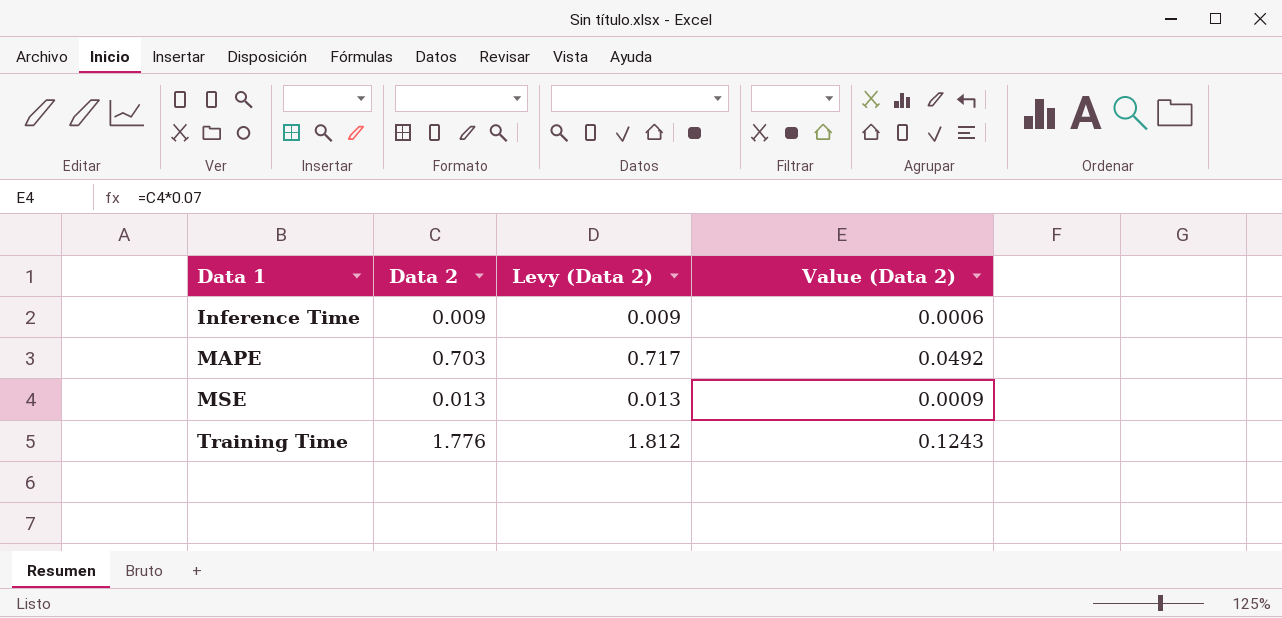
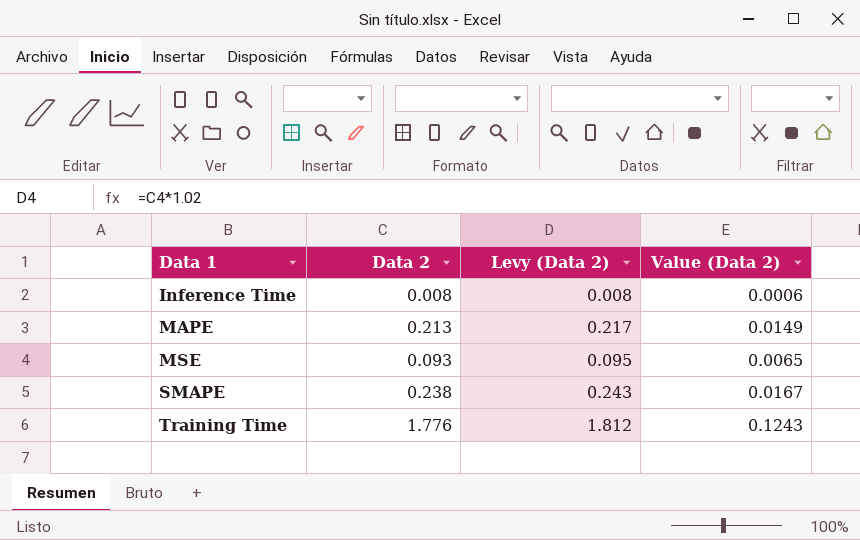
Inference Time | Data 2: 0.009 -> 0.008
Inference Time | Levy (Data 2): 0.009 -> 0.008
MAPE | Data 2: 0.703 -> 0.213
MAPE | Levy (Data 2): 0.717 -> 0.217
MAPE | Value (Data 2): 0.0492 -> 0.0149
MSE | Data 2: 0.013 -> 0.093
MSE | Levy (Data 2): 0.013 -> 0.095
MSE | Value (Data 2): 0.0009 -> 0.0065
row SMAPE: none -> 0.238 | 0.243 | 0.0167

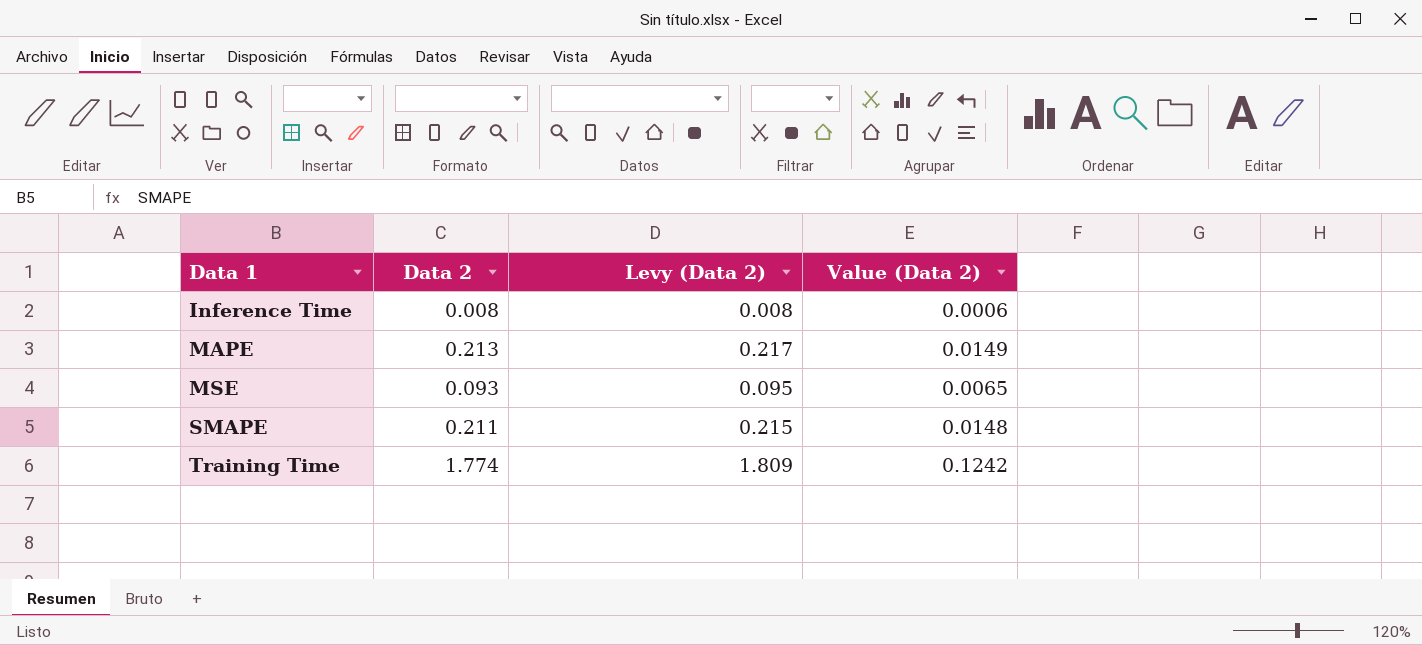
SMAPE | Data 2: 0.238 -> 0.211
SMAPE | Levy (Data 2): 0.243 -> 0.215
SMAPE | Value (Data 2): 0.0167 -> 0.0148
Training Time | Data 2: 1.776 -> 1.774
Training Time | Levy (Data 2): 1.812 -> 1.809
Training Time | Value (Data 2): 0.1243 -> 0.1242

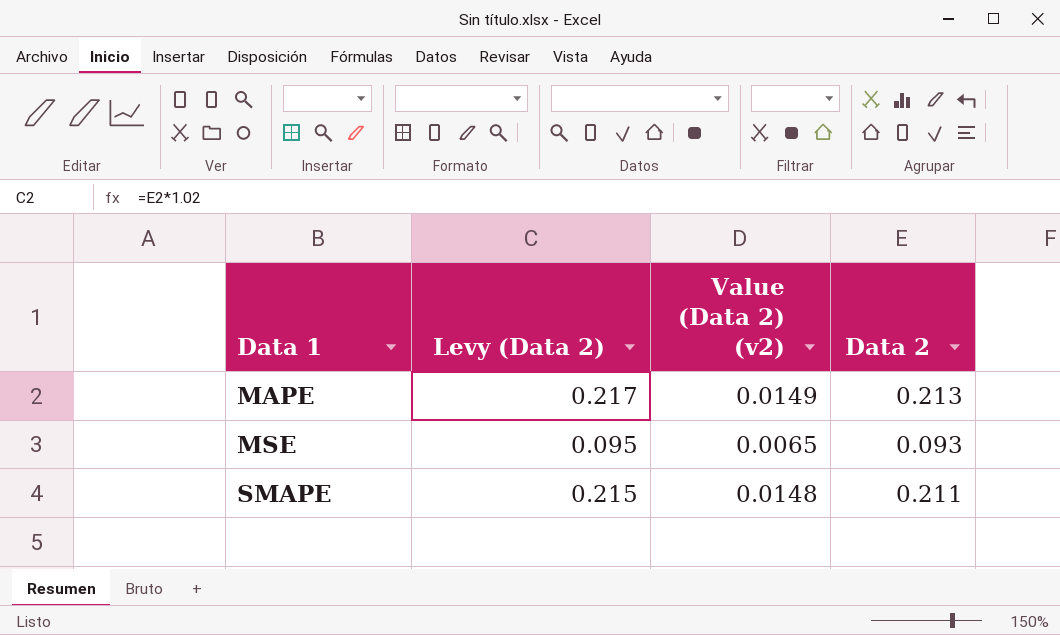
column name: Value (Data 2) -> Value (Data 2) (v2)
column Data 2 | position: 2 -> 4
row Inference Time: 0.008 | 0.008 | 0.0006 -> none
row Training Time: 1.774 | 1.809 | 0.1242 -> none

